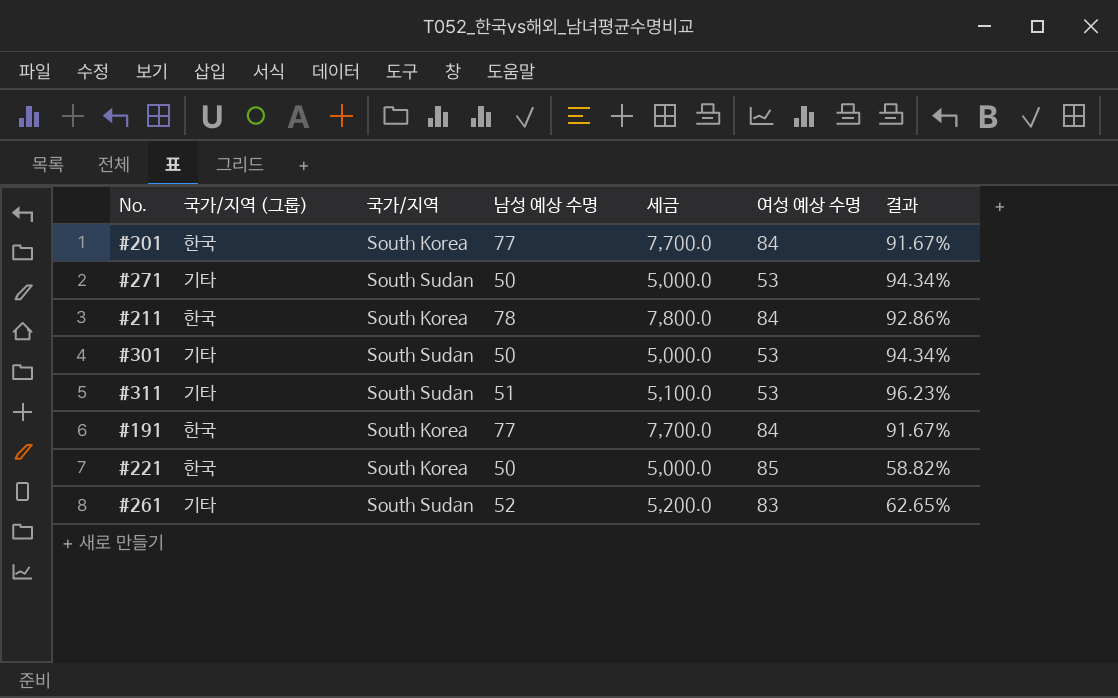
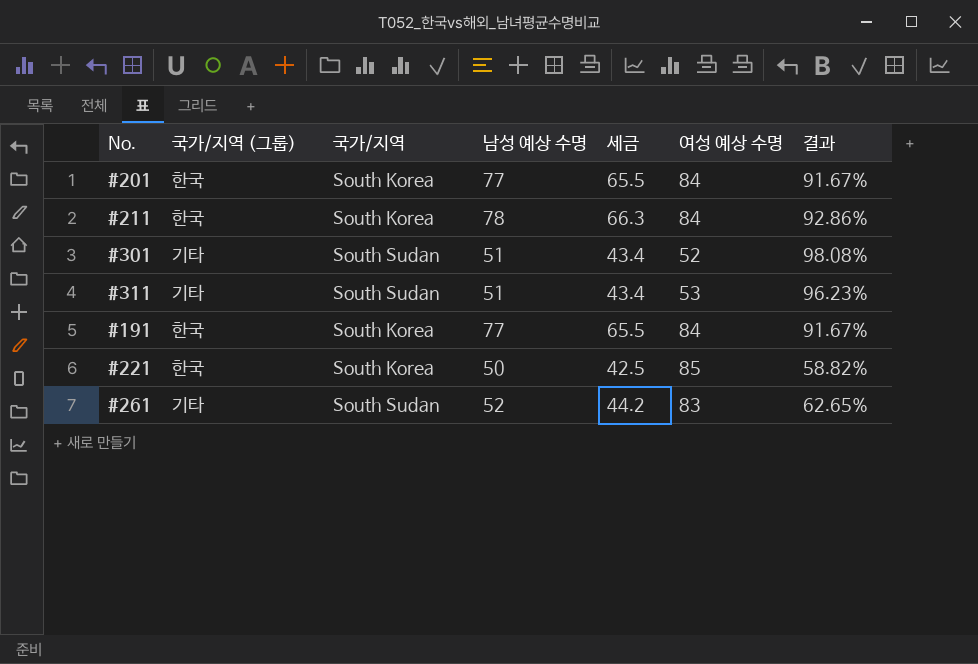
column 세금 | formula: [남성 예상 수명] * 100 -> [남성 예상 수명] * 0.85
row #271: 기타 | South Sudan | 50 | 5,000.0 | 53 | 94.34% -> none
#301 | 남성 예상 수명: 50 -> 51
#301 | 여성 예상 수명: 53 -> 52
#301 | 결과: 94.34% -> 98.08%

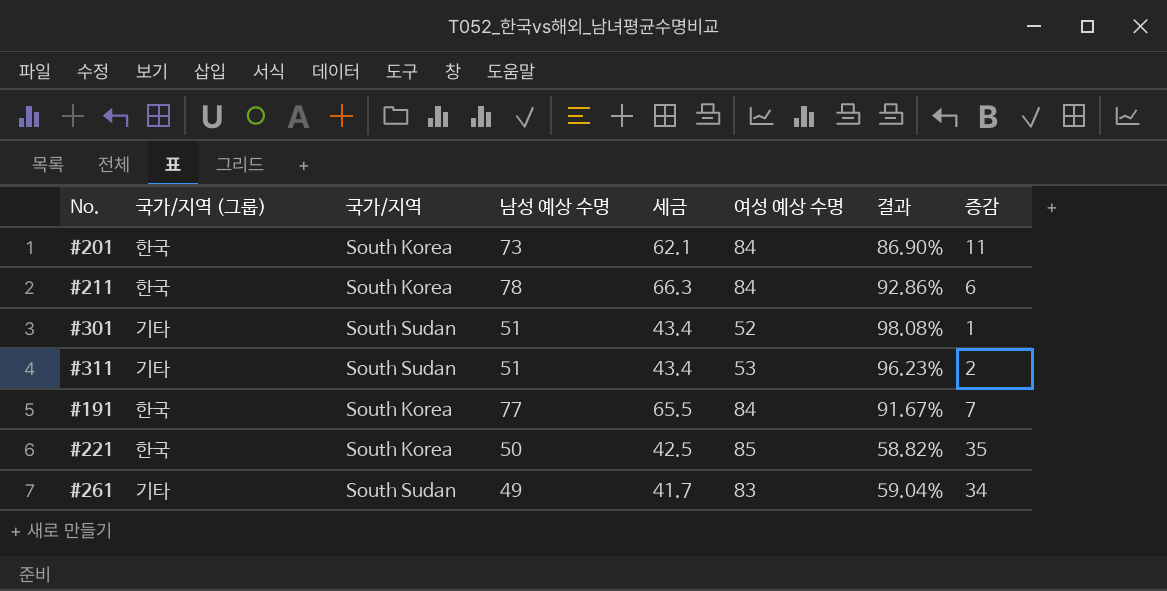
column 증감 | formula: none -> [여성 예상 수명] - [남성 예상 수명]
#201 | 남성 예상 수명: 77 -> 73
#201 | 세금: 65.5 -> 62.1
#201 | 결과: 91.67% -> 86.90%
#261 | 남성 예상 수명: 52 -> 49
#261 | 세금: 44.2 -> 41.7
#261 | 결과: 62.65% -> 59.04%

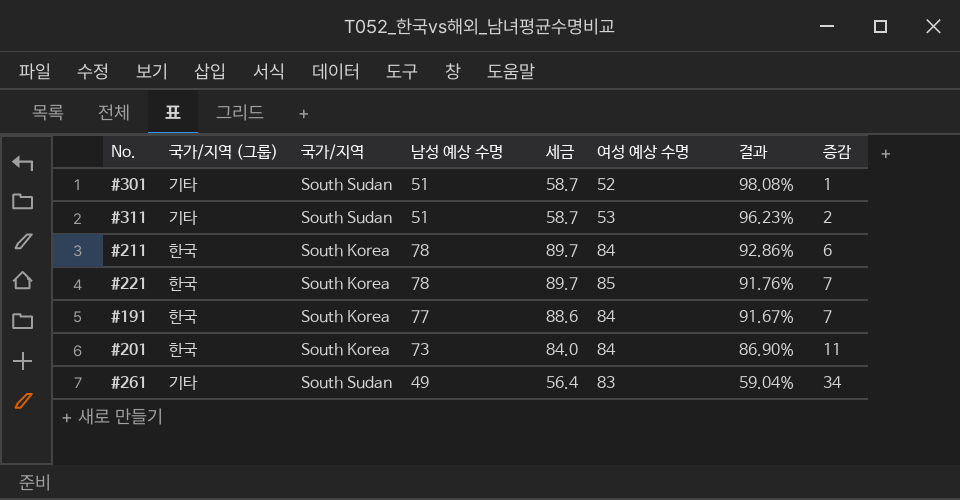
row order: none -> 결과 descending
column 세금 | formula: [남성 예상 수명] * 0.85 -> [남성 예상 수명] * 1.15
#221 | 남성 예상 수명: 50 -> 78
#221 | 결과: 58.82% -> 91.76%
#221 | 증감: 35 -> 7

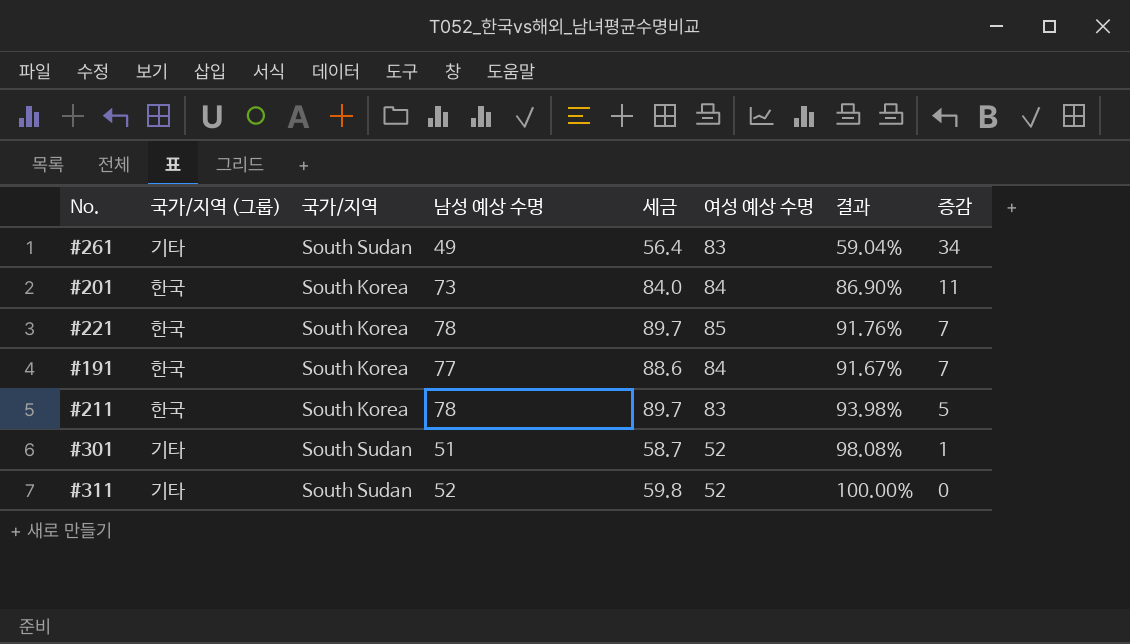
row order: 결과 descending -> 증감 descending
#211 | 여성 예상 수명: 84 -> 83
#211 | 결과: 92.86% -> 93.98%
#211 | 증감: 6 -> 5
#311 | 남성 예상 수명: 51 -> 52
#311 | 세금: 58.7 -> 59.8
#311 | 여성 예상 수명: 53 -> 52
#311 | 결과: 96.23% -> 100.00%
#311 | 증감: 2 -> 0

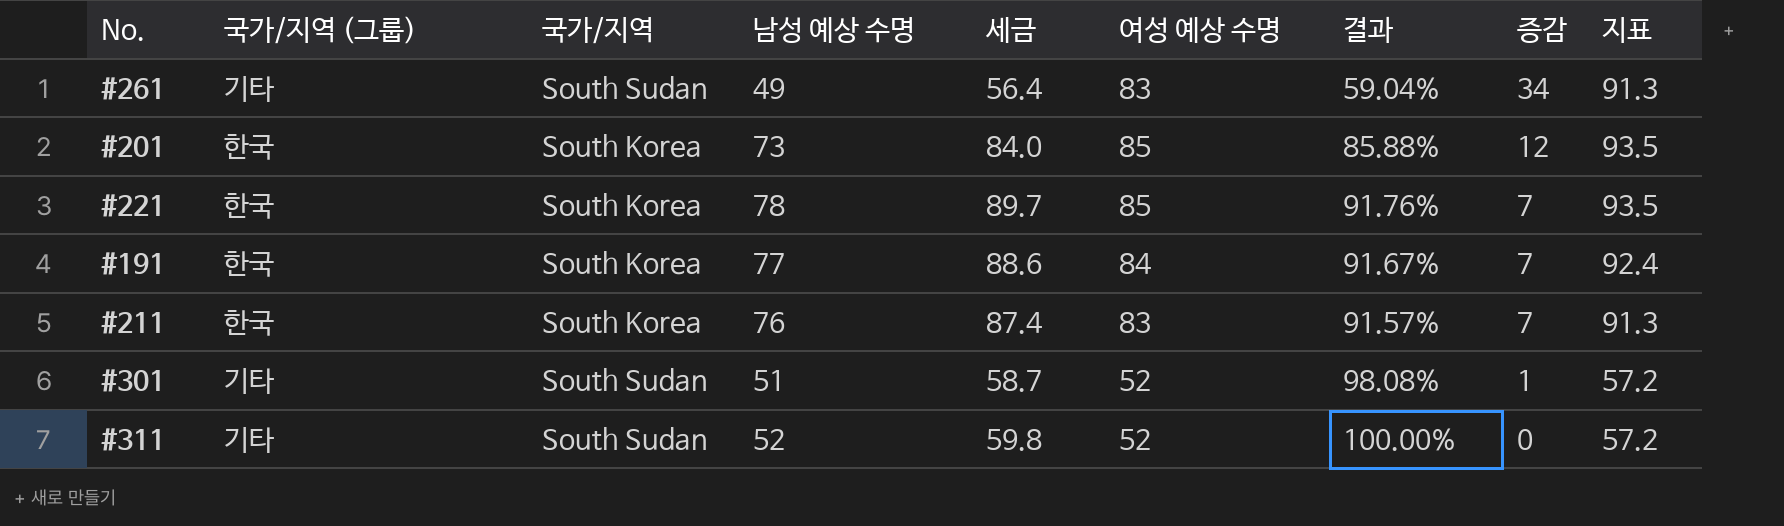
column 지표 | formula: none -> [여성 예상 수명] * 1.1
#201 | 여성 예상 수명: 84 -> 85
#201 | 결과: 86.90% -> 85.88%
#201 | 증감: 11 -> 12
#211 | 남성 예상 수명: 78 -> 76
#211 | 세금: 89.7 -> 87.4
#211 | 결과: 93.98% -> 91.57%
#211 | 증감: 5 -> 7

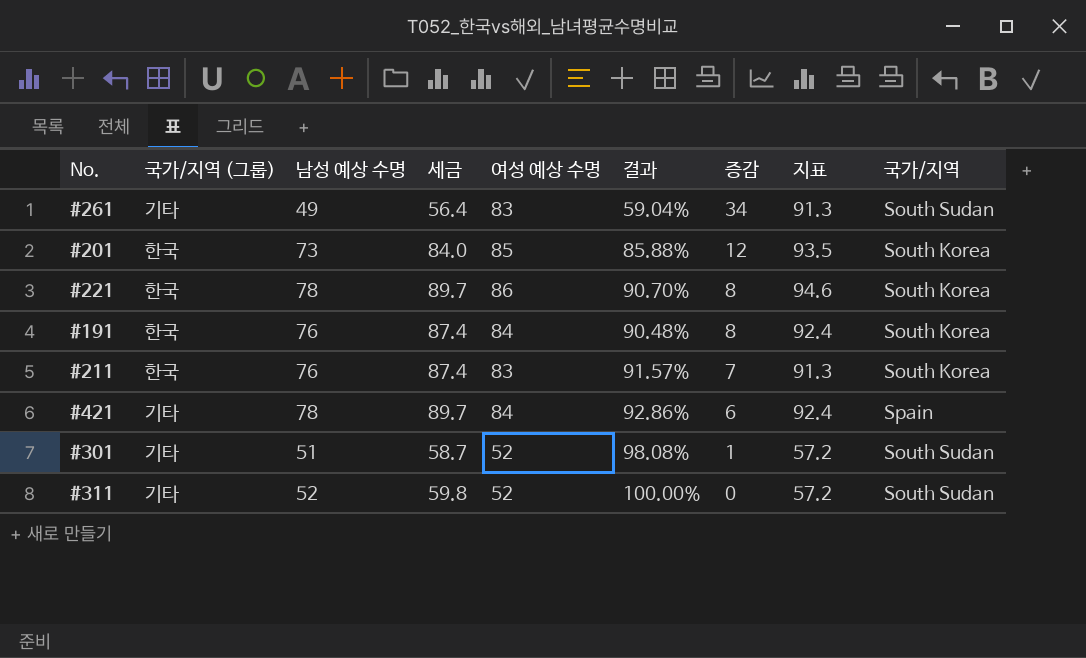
column 국가/지역 | position: 3 -> 9
#221 | 여성 예상 수명: 85 -> 86
#221 | 결과: 91.76% -> 90.70%
#221 | 증감: 7 -> 8
#221 | 지표: 93.5 -> 94.6
#191 | 남성 예상 수명: 77 -> 76
#191 | 세금: 88.6 -> 87.4
#191 | 결과: 91.67% -> 90.48%
#191 | 증감: 7 -> 8
row #421: none -> 기타 | 78 | 89.7 | 84 | 92.86% | 6 | 92.4 | Spain

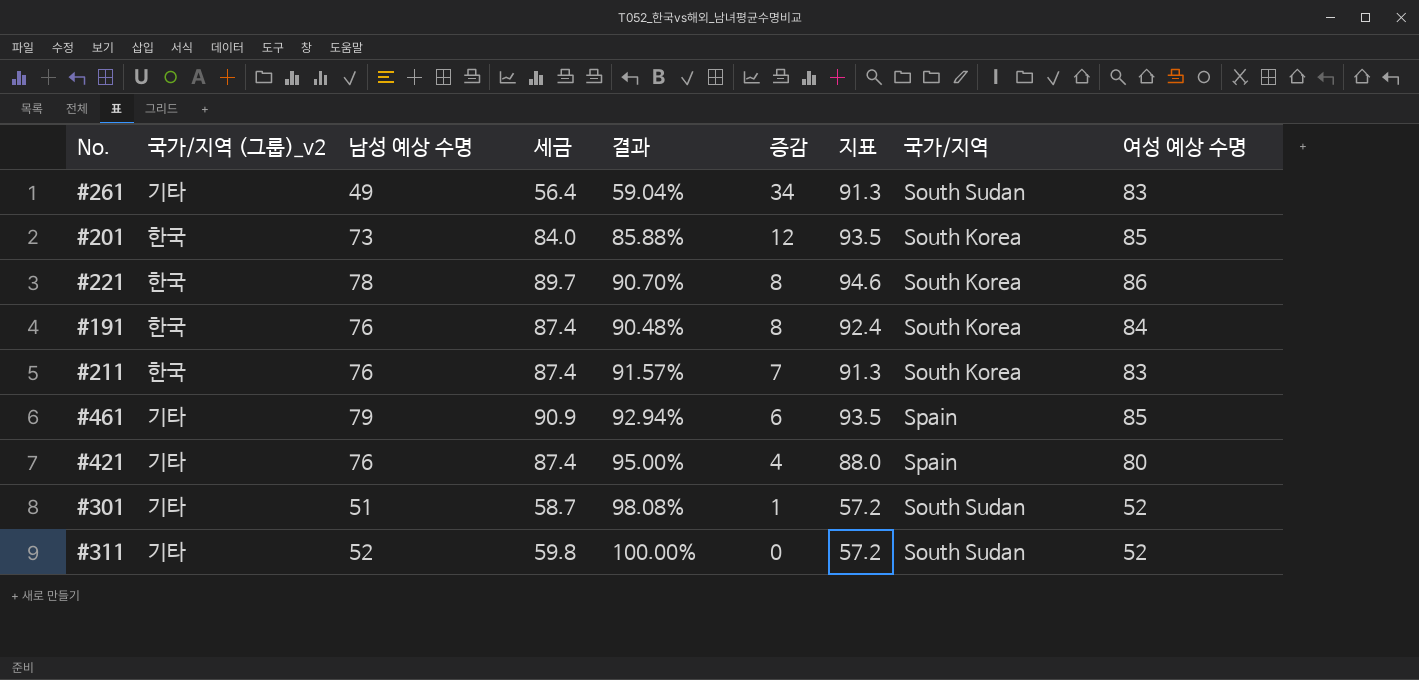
column name: 국가/지역 (그룹) -> 국가/지역 (그룹)_v2
column 여성 예상 수명 | position: 5 -> 9
row #461: none -> 기타 | 79 | 90.9 | 92.94% | 6 | 93.5 | Spain | 85
#421 | 남성 예상 수명: 78 -> 76
#421 | 세금: 89.7 -> 87.4
#421 | 결과: 92.86% -> 95.00%
#421 | 증감: 6 -> 4
#421 | 지표: 92.4 -> 88.0
#421 | 여성 예상 수명: 84 -> 80

